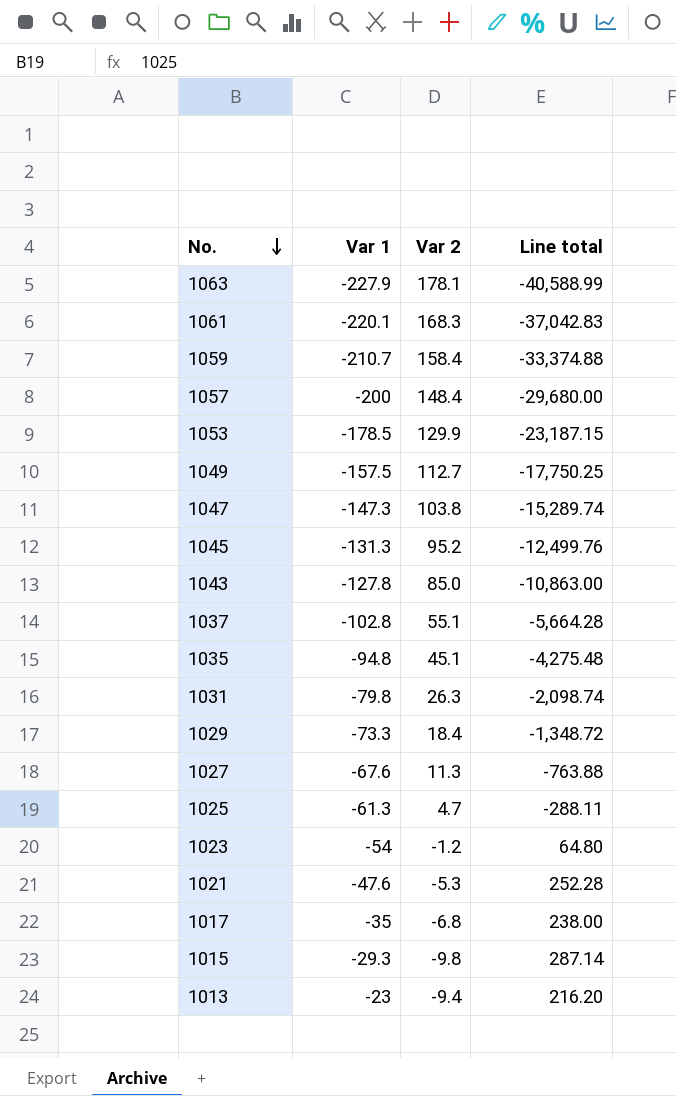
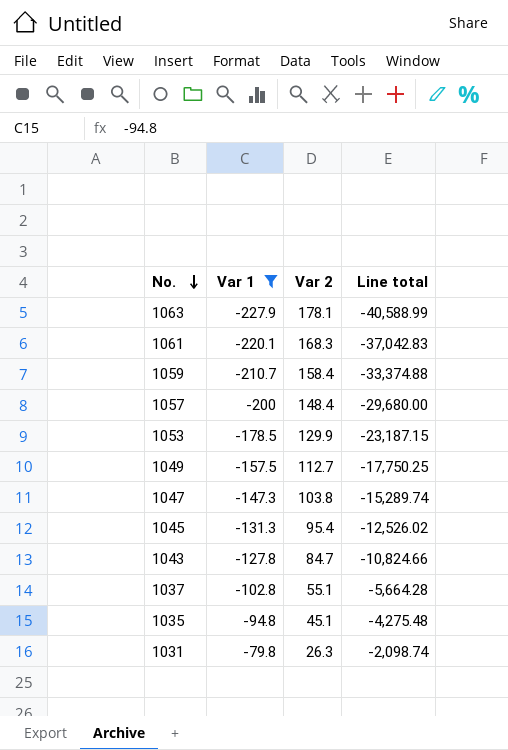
filter: none -> Var 1 <= -79.8
1045 | Var 2: 95.2 -> 95.4
1045 | Line total: -12,499.76 -> -12,526.02
1043 | Var 2: 85.0 -> 84.7
1043 | Line total: -10,863.00 -> -10,824.66

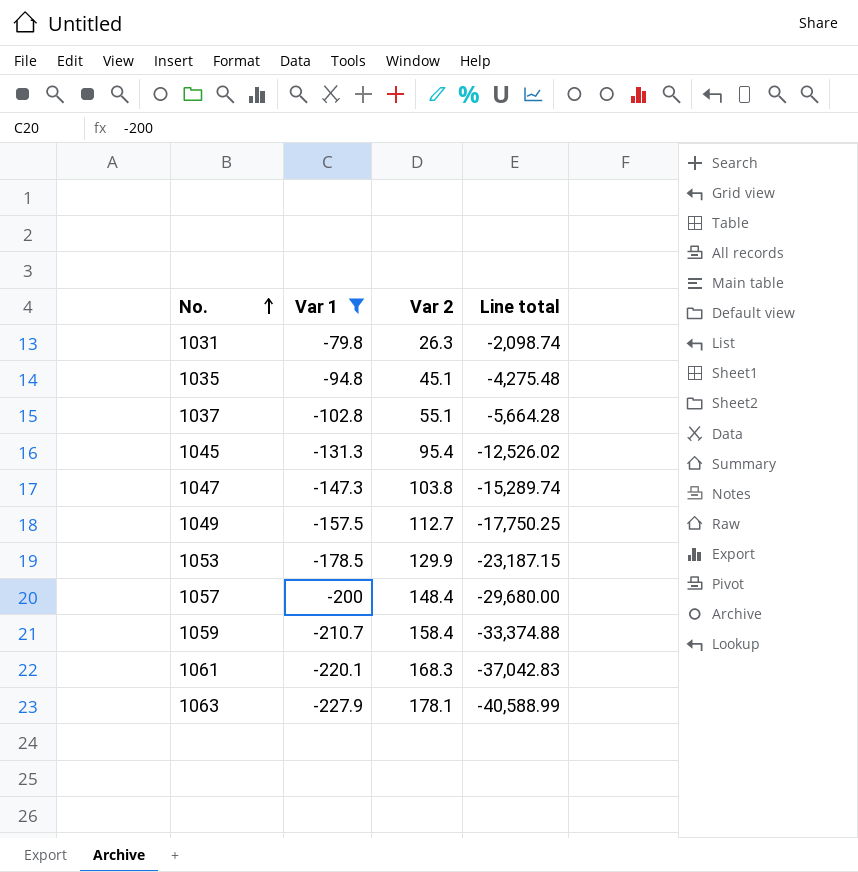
row order: No. descending -> No. ascending
row 1043: -127.8 | 84.7 | -10,824.66 -> none

